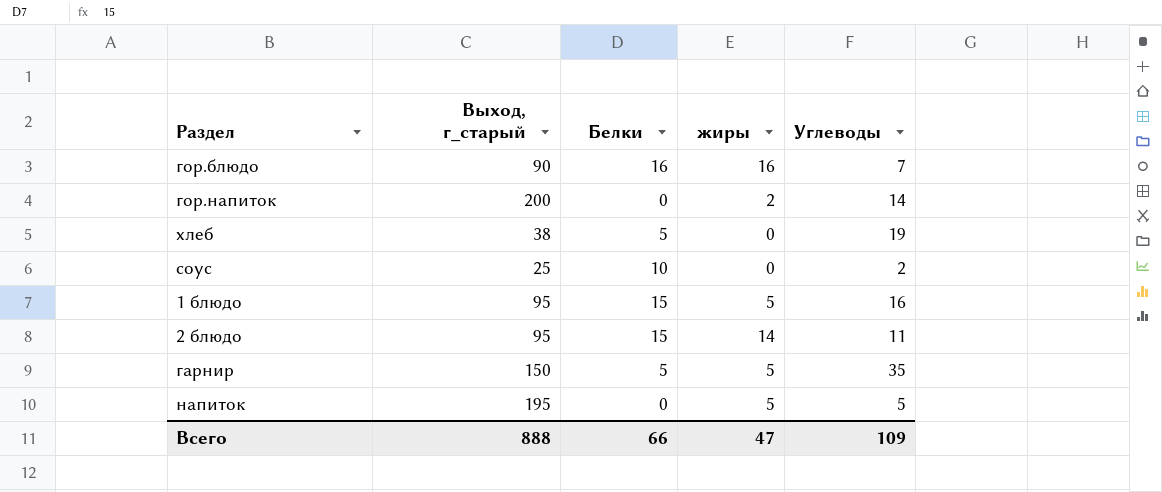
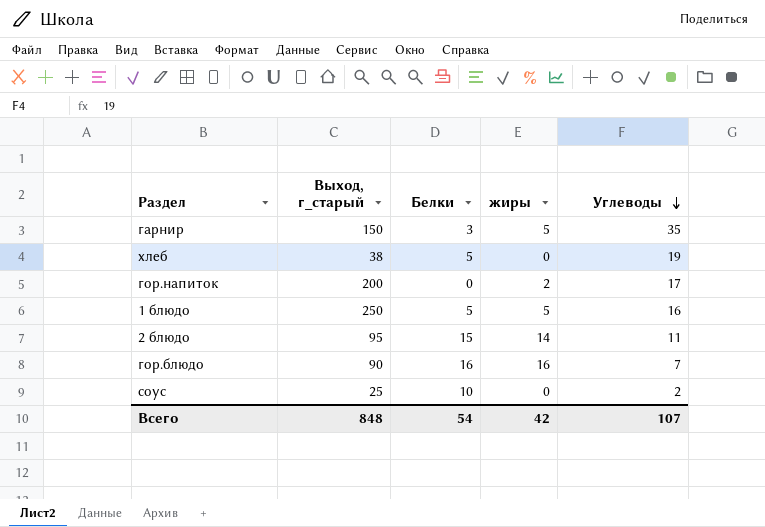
row order: none -> Углеводы descending
row напиток: 195 | 0 | 5 | 5 -> none
гарнир | Белки: 5 -> 3
гор.напиток | Углеводы: 14 -> 17
1 блюдо | Выход, г_старый: 95 -> 250
1 блюдо | Белки: 15 -> 5
Всего | Выход, г_старый: 888 -> 848
Всего | Белки: 66 -> 54
Всего | жиры: 47 -> 42
Всего | Углеводы: 109 -> 107

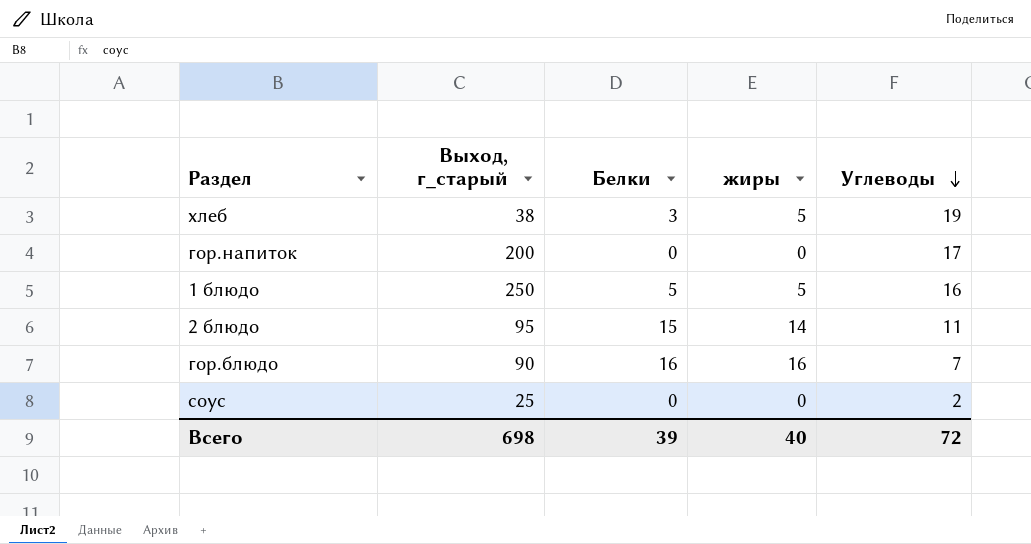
row гарнир: 150 | 3 | 5 | 35 -> none
хлеб | Белки: 5 -> 3
хлеб | жиры: 0 -> 5
гор.напиток | жиры: 2 -> 0
соус | Белки: 10 -> 0
Всего | Выход, г_старый: 848 -> 698
Всего | Белки: 54 -> 39
Всего | жиры: 42 -> 40
Всего | Углеводы: 107 -> 72

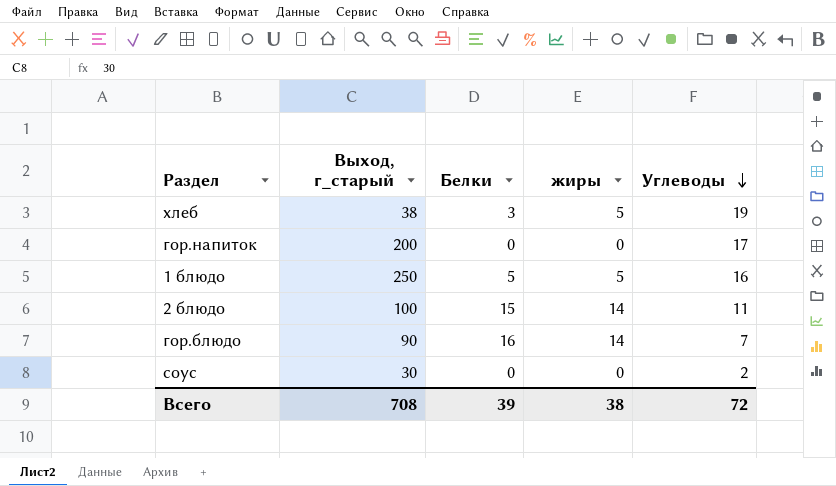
2 блюдо | Выход, г_старый: 95 -> 100
гор.блюдо | жиры: 16 -> 14
соус | Выход, г_старый: 25 -> 30
Всего | Выход, г_старый: 698 -> 708
Всего | жиры: 40 -> 38

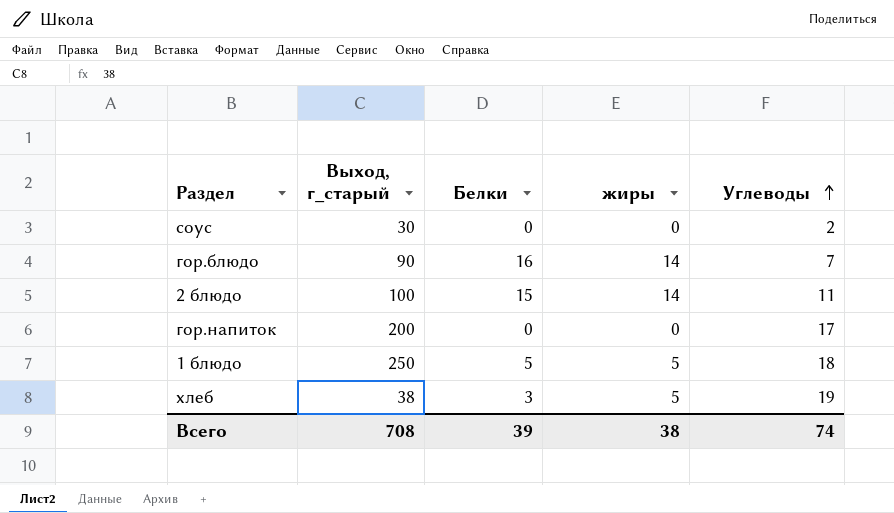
row order: Углеводы descending -> Углеводы ascending
1 блюдо | Углеводы: 16 -> 18
Всего | Углеводы: 72 -> 74

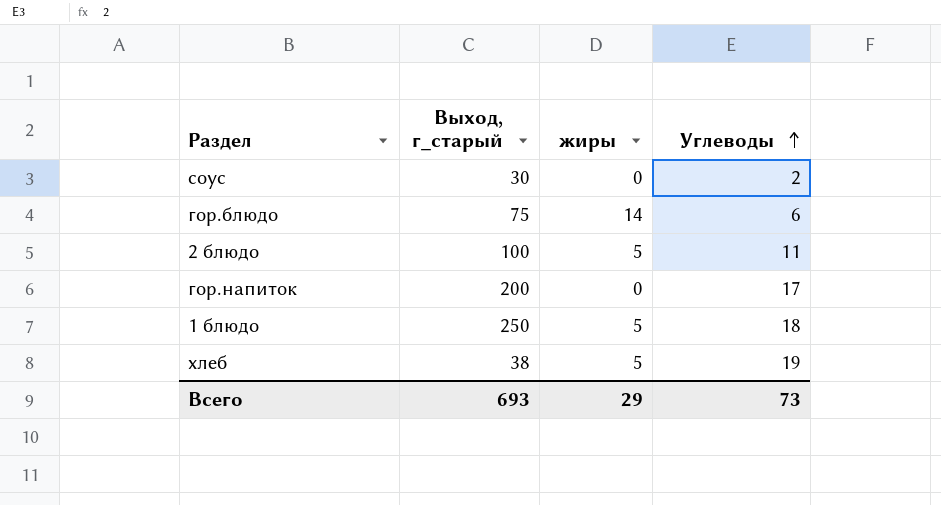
column Белки | position: 3 -> none
гор.блюдо | Выход, г_старый: 90 -> 75
гор.блюдо | Углеводы: 7 -> 6
2 блюдо | жиры: 14 -> 5
Всего | Выход, г_старый: 708 -> 693
Всего | жиры: 38 -> 29
Всего | Углеводы: 74 -> 73

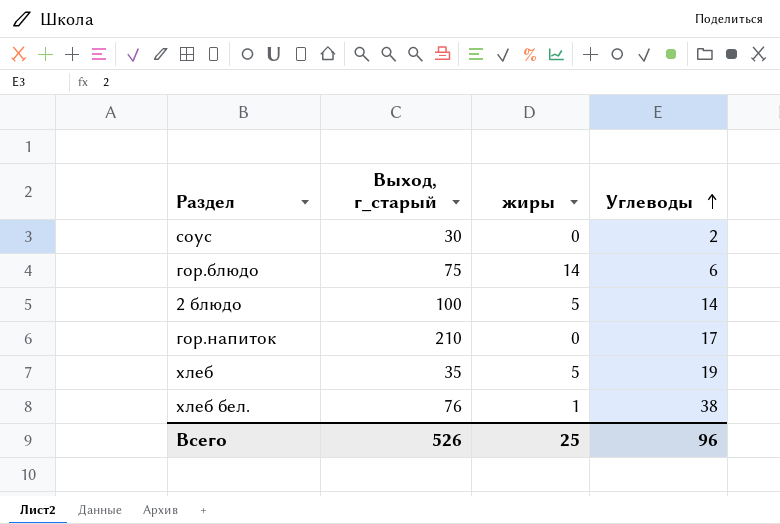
row 1 блюдо: 250 | 5 | 18 -> none
2 блюдо | Углеводы: 11 -> 14
гор.напиток | Выход, г_старый: 200 -> 210
хлеб | Выход, г_старый: 38 -> 35
row хлеб бел.: none -> 76 | 1 | 38
Всего | Выход, г_старый: 693 -> 526
Всего | жиры: 29 -> 25
Всего | Углеводы: 73 -> 96

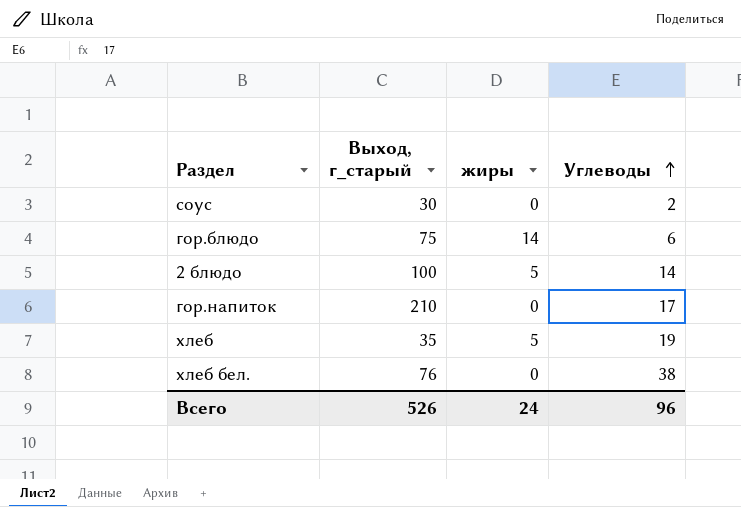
хлеб бел. | жиры: 1 -> 0
Всего | жиры: 25 -> 24

